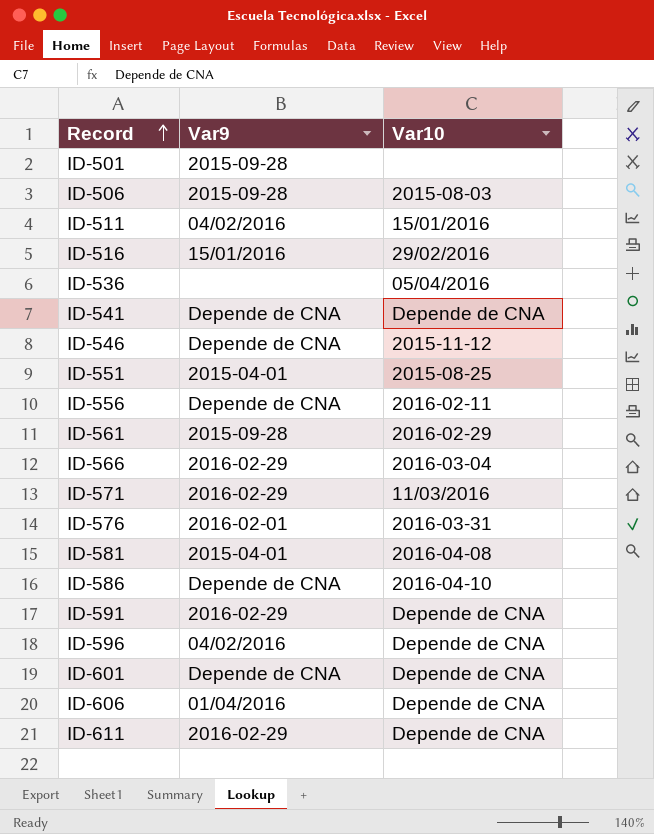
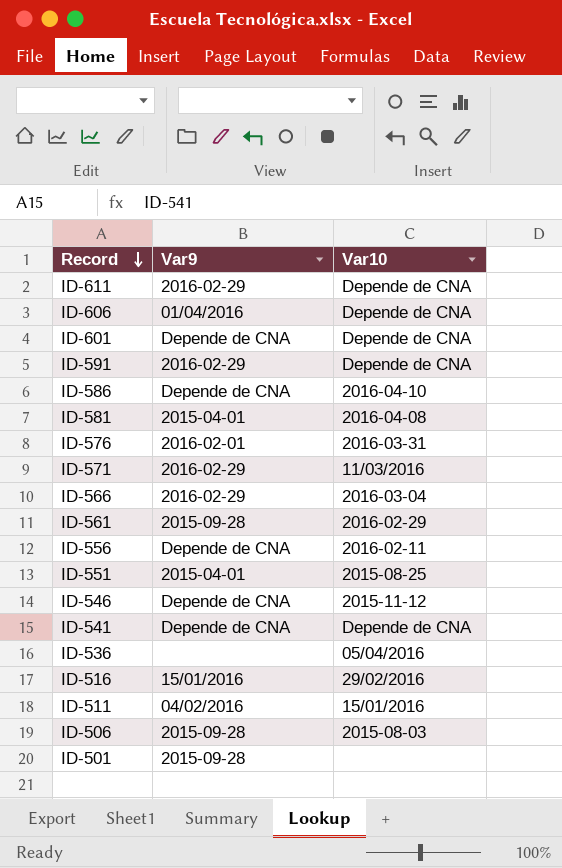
row order: Record ascending -> Record descending
row ID-596: 04/02/2016 | Depende de CNA -> none

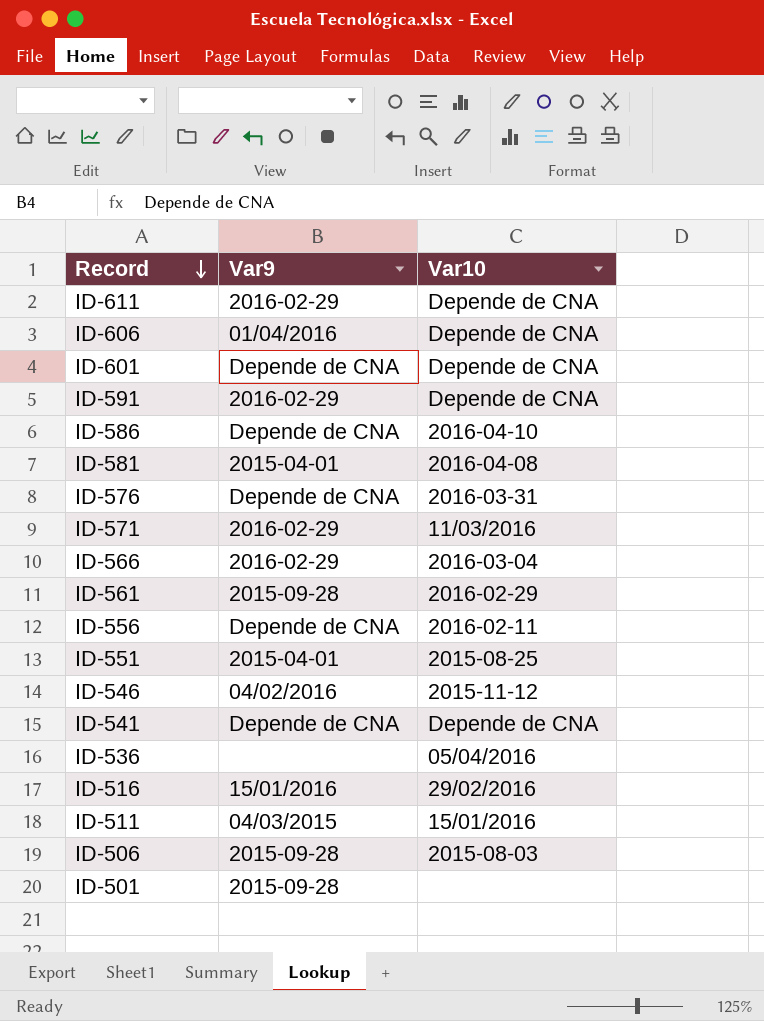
ID-576 | Var9: 2016-02-01 -> Depende de CNA
ID-546 | Var9: Depende de CNA -> 04/02/2016
ID-511 | Var9: 04/02/2016 -> 04/03/2015

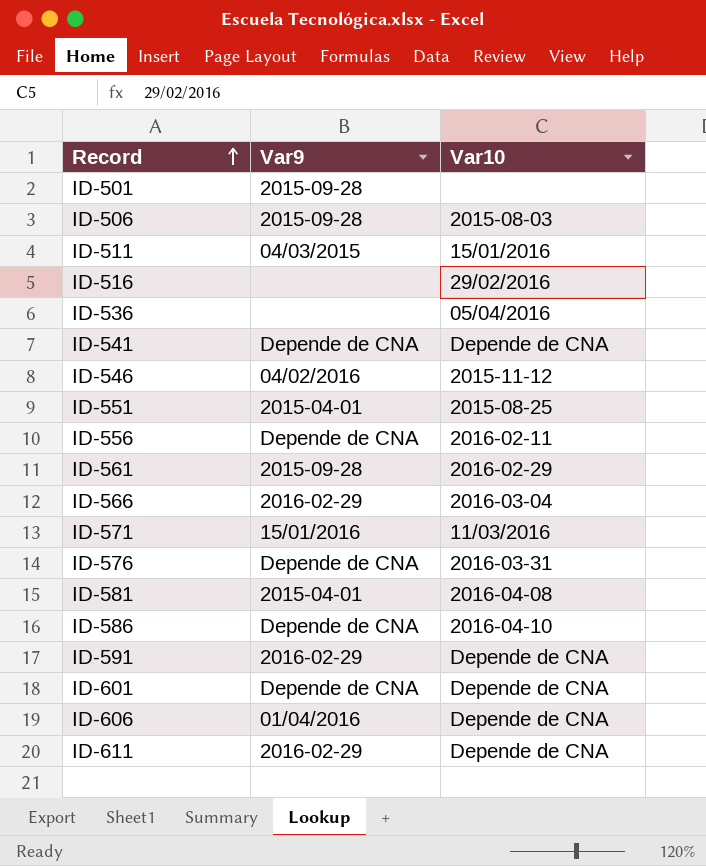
row order: Record descending -> Record ascending
ID-516 | Var9: 15/01/2016 -> none
ID-571 | Var9: 2016-02-29 -> 15/01/2016

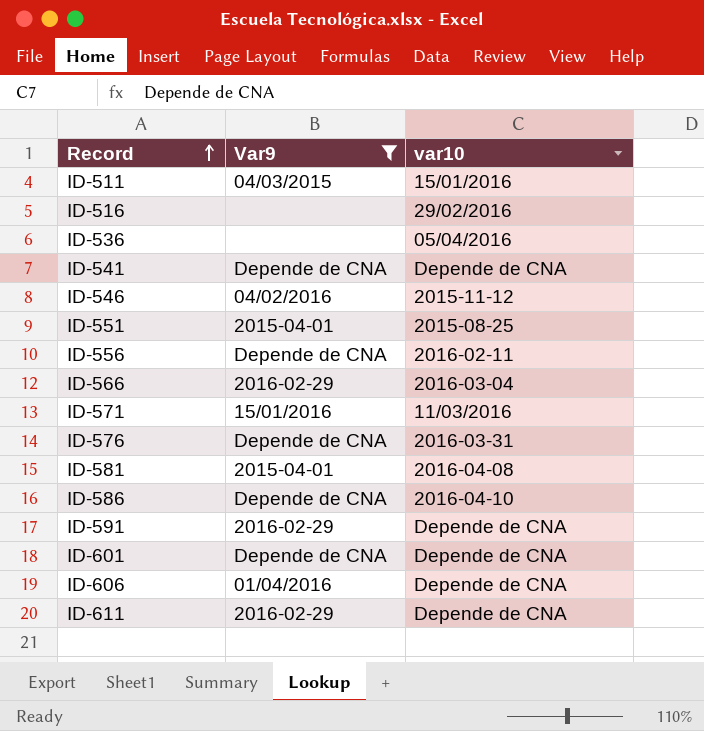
filter: none -> Var9 != 2015-09-28
column name: Var10 -> var10

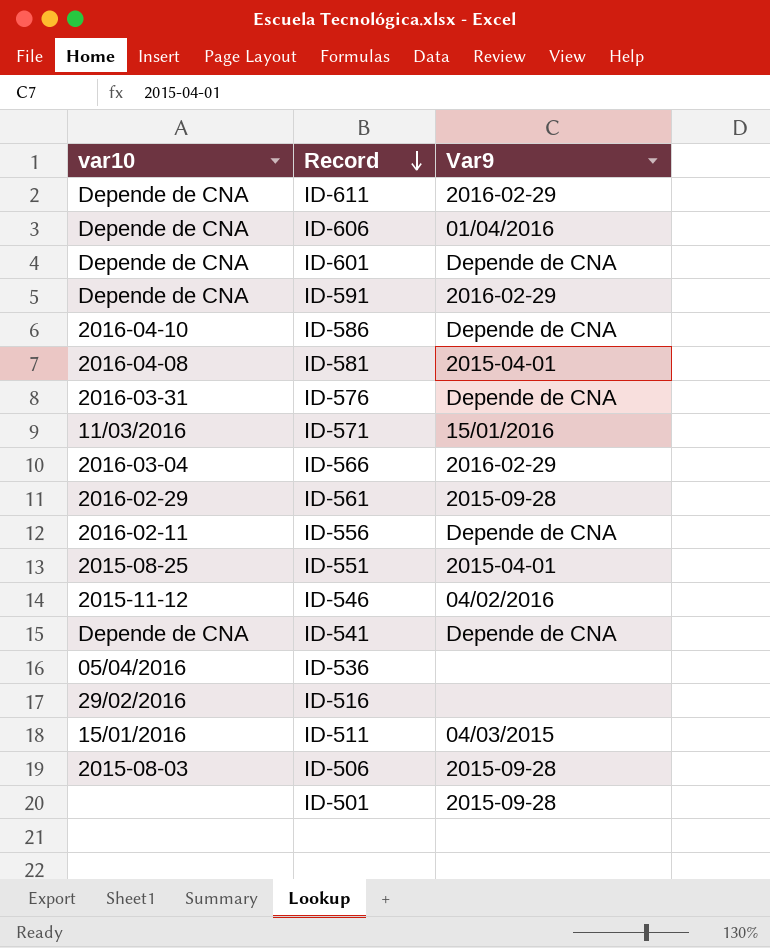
filter: Var9 != 2015-09-28 -> none
row order: Record ascending -> Record descending
column var10 | position: 3 -> 1

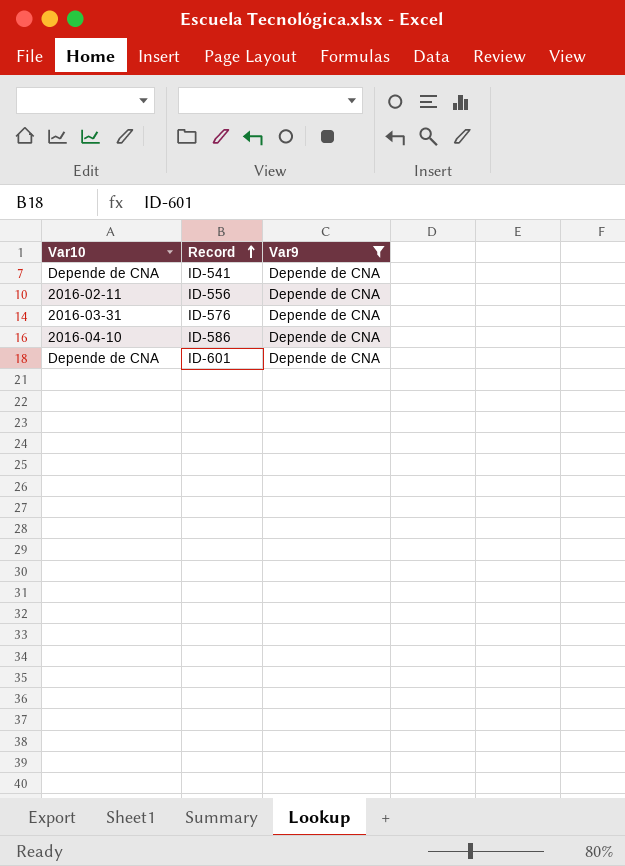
filter: none -> Var9 = Depende de CNA
row order: Record descending -> Record ascending
column name: var10 -> Var10

